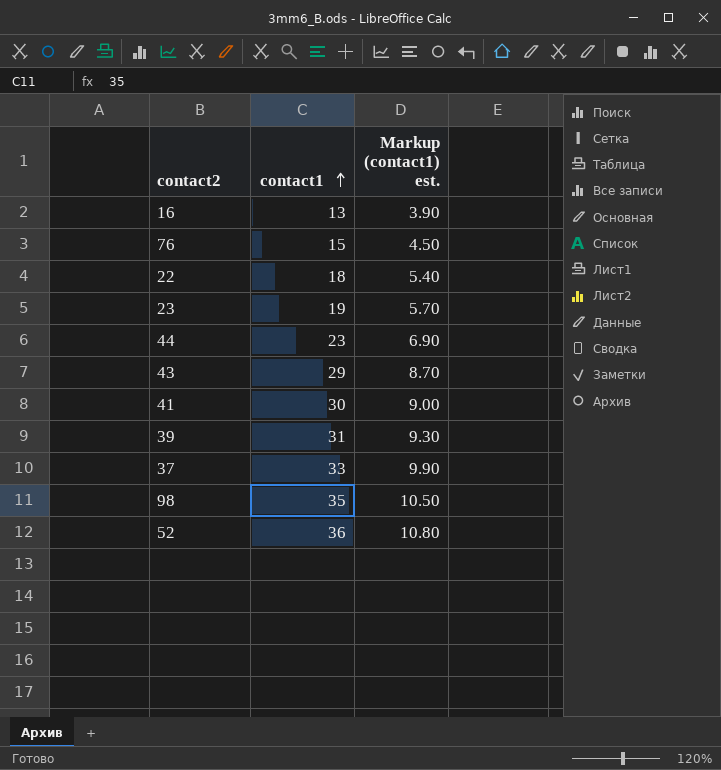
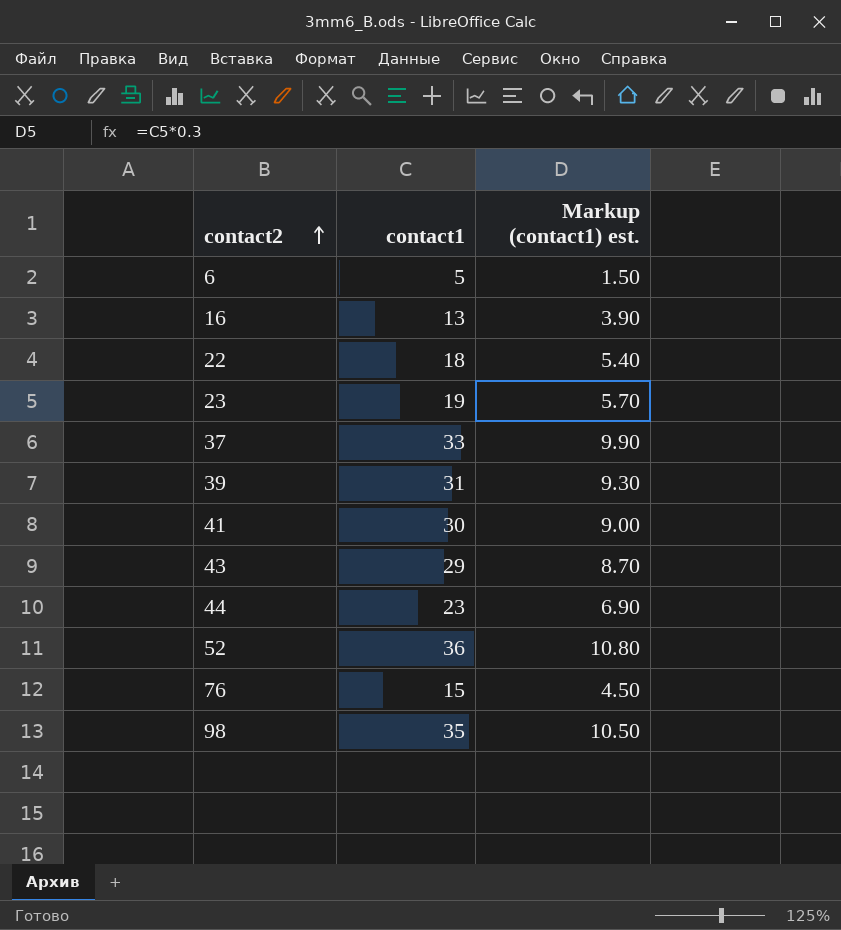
row order: contact1 ascending -> contact2 ascending
row 6: none -> 5 | 1.50

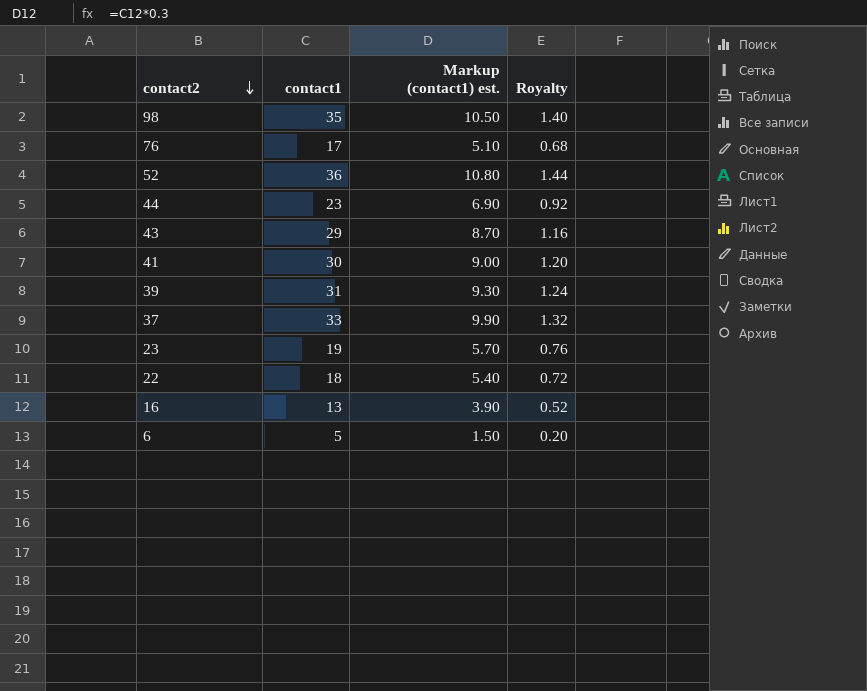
row order: contact2 ascending -> contact2 descending
column Royalty | formula: none -> [contact1] * 0.04
76 | contact1: 15 -> 17
76 | Markup (contact1) est.: 4.50 -> 5.10

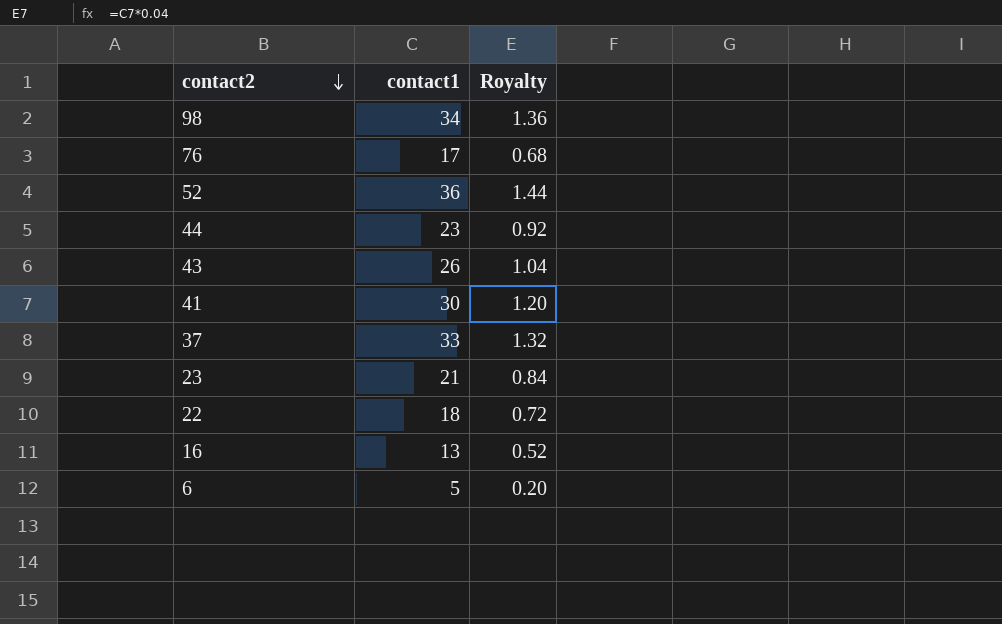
column Markup (contact1) est. | formula: [contact1] * 0.3 -> none
row 39: 31 | 9.30 | 1.24 -> none
98 | contact1: 35 -> 34
98 | Royalty: 1.40 -> 1.36
43 | contact1: 29 -> 26
43 | Royalty: 1.16 -> 1.04
23 | contact1: 19 -> 21
23 | Royalty: 0.76 -> 0.84

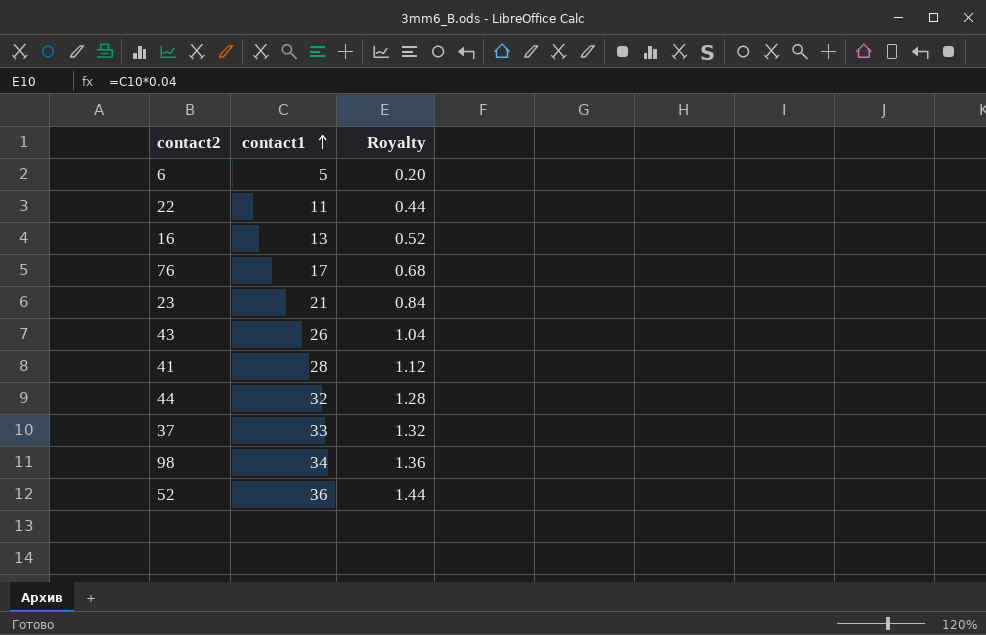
row order: contact2 descending -> contact1 ascending
22 | contact1: 18 -> 11
22 | Royalty: 0.72 -> 0.44
41 | contact1: 30 -> 28
41 | Royalty: 1.20 -> 1.12
44 | contact1: 23 -> 32
44 | Royalty: 0.92 -> 1.28

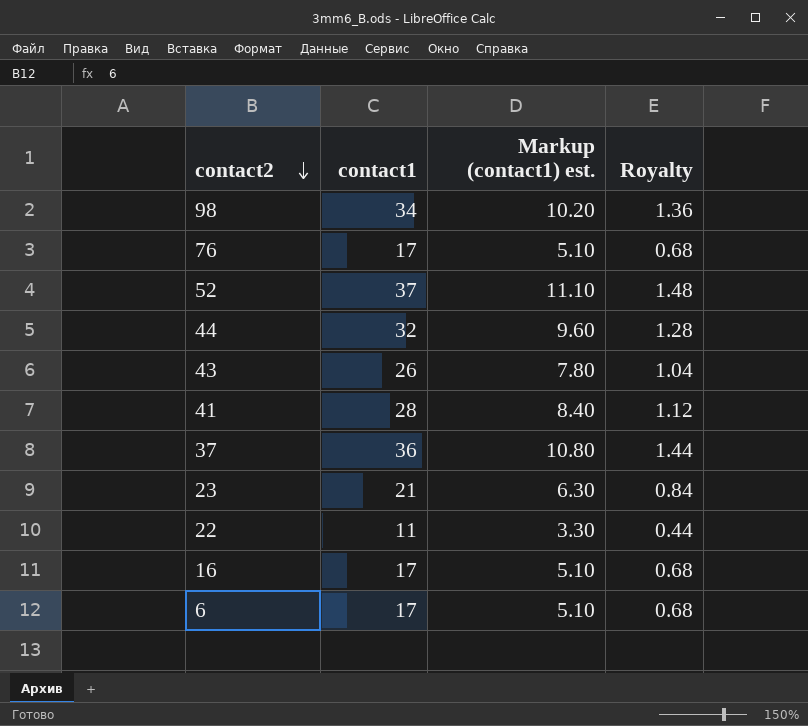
row order: contact1 ascending -> contact2 descending
column Markup (contact1) est. | formula: none -> [contact1] * 0.3
52 | contact1: 36 -> 37
52 | Royalty: 1.44 -> 1.48
37 | contact1: 33 -> 36
37 | Royalty: 1.32 -> 1.44
16 | contact1: 13 -> 17
16 | Royalty: 0.52 -> 0.68
6 | contact1: 5 -> 17
6 | Royalty: 0.20 -> 0.68

